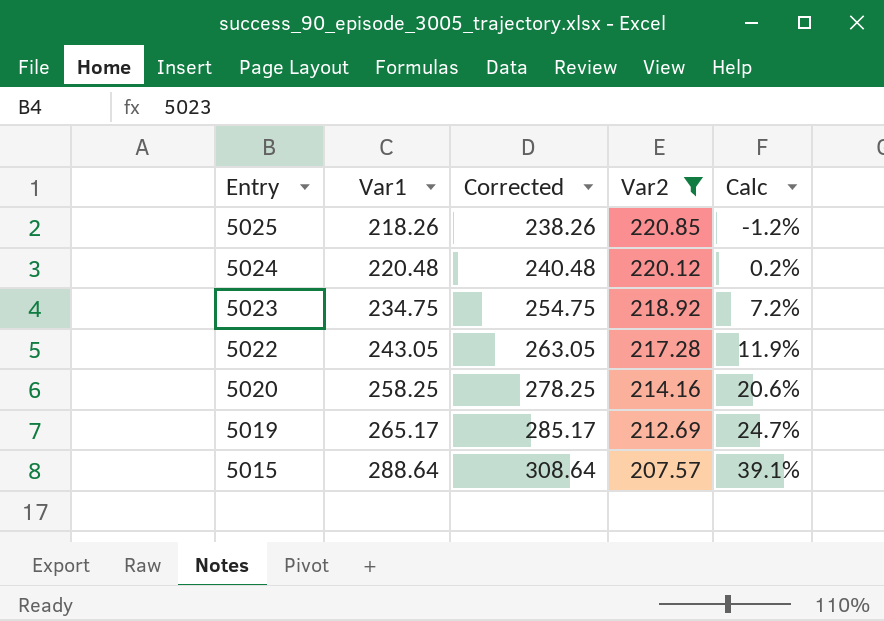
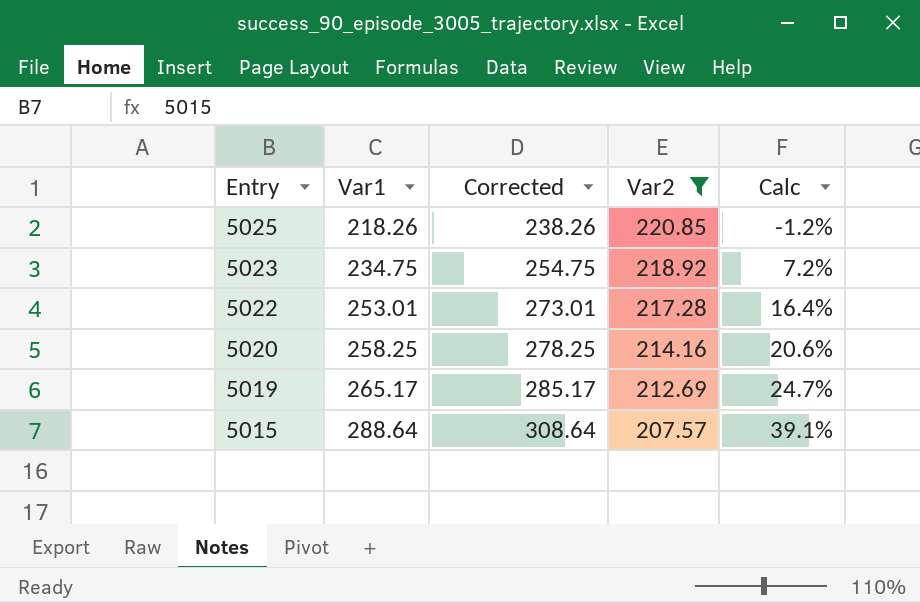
row 5024: 220.48 | 240.48 | 220.12 | 0.2% -> none
5022 | Var1: 243.05 -> 253.01
5022 | Corrected: 263.05 -> 273.01
5022 | Calc: 11.9% -> 16.4%

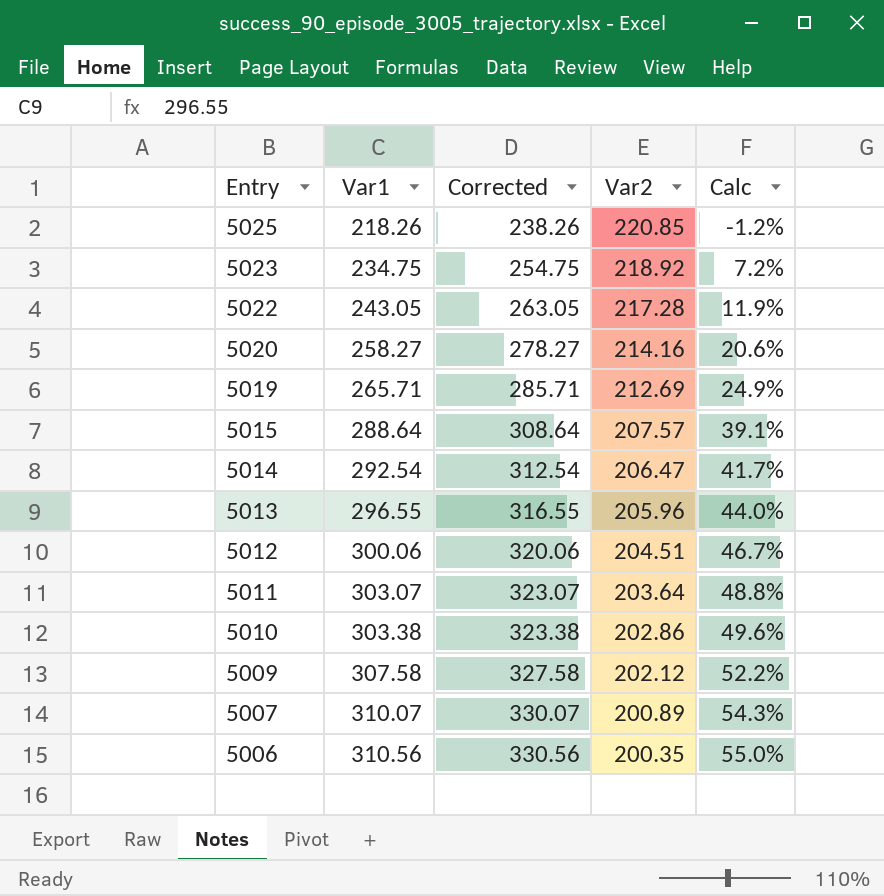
filter: Var2 >= 207.57 -> none
5022 | Var1: 253.01 -> 243.05
5022 | Corrected: 273.01 -> 263.05
5022 | Calc: 16.4% -> 11.9%
5020 | Var1: 258.25 -> 258.27
5020 | Corrected: 278.25 -> 278.27
5019 | Var1: 265.17 -> 265.71
5019 | Corrected: 285.17 -> 285.71
5019 | Calc: 24.7% -> 24.9%

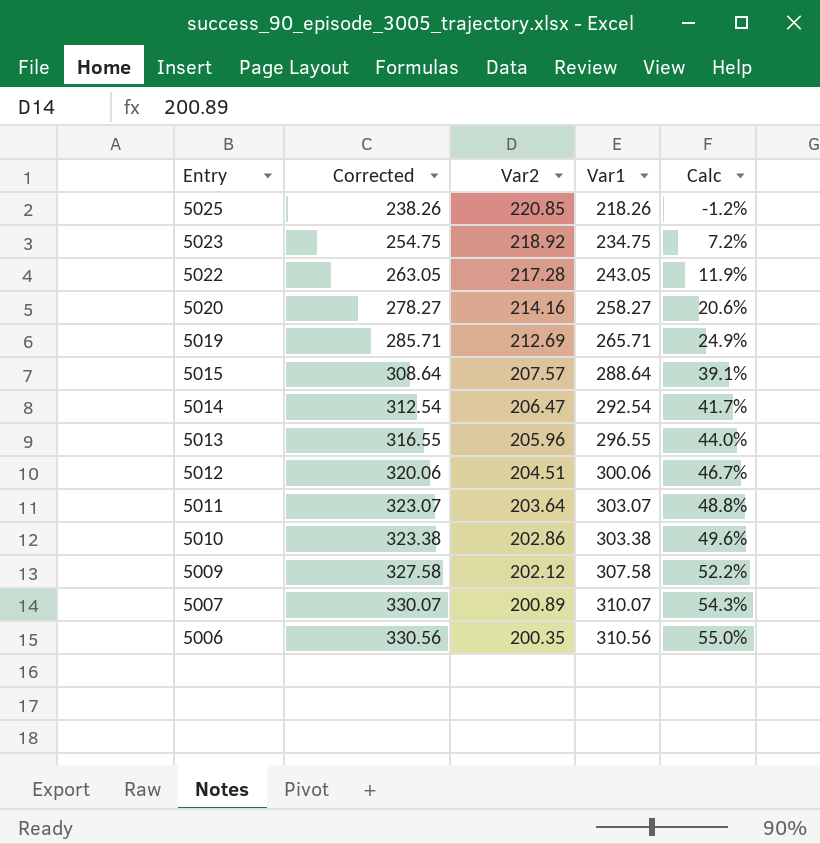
column Var1 | position: 2 -> 4

